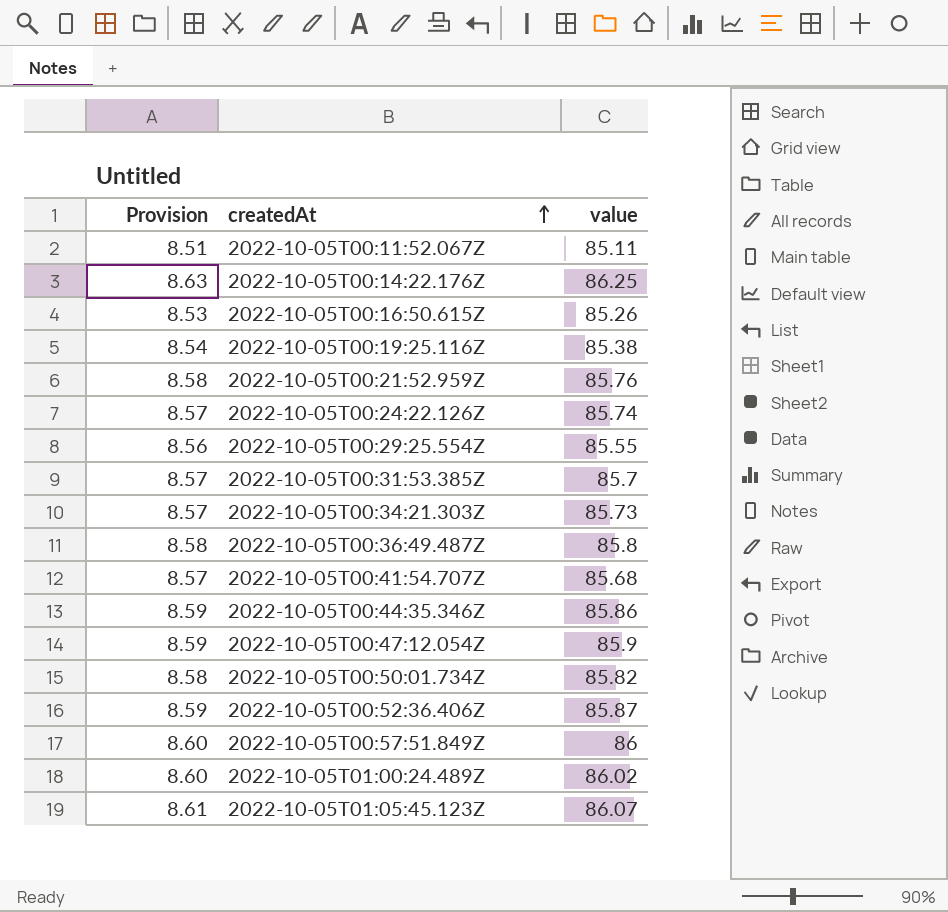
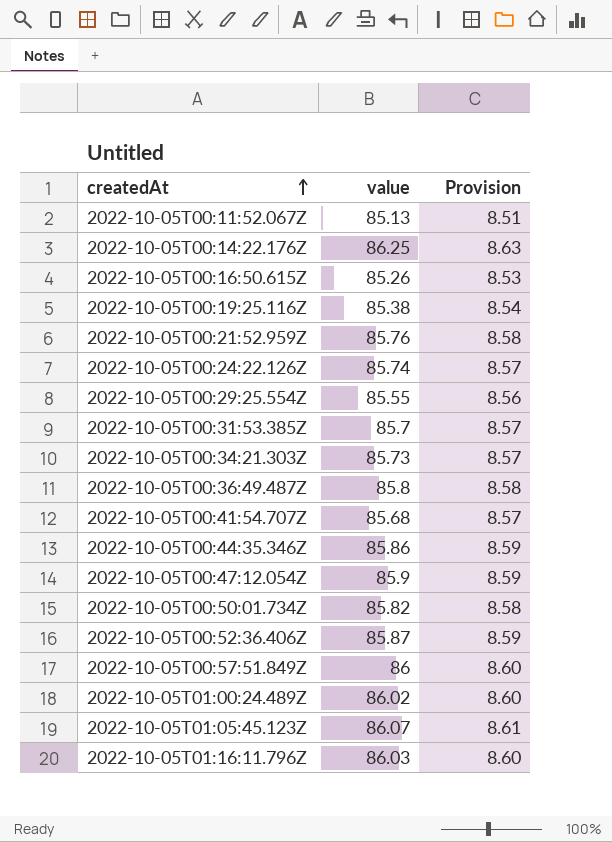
column Provision | position: 1 -> 3
2022-10-05T00:11:52.067Z | value: 85.11 -> 85.13
row 2022-10-05T01:16:11.796Z: none -> 86.03 | 8.60

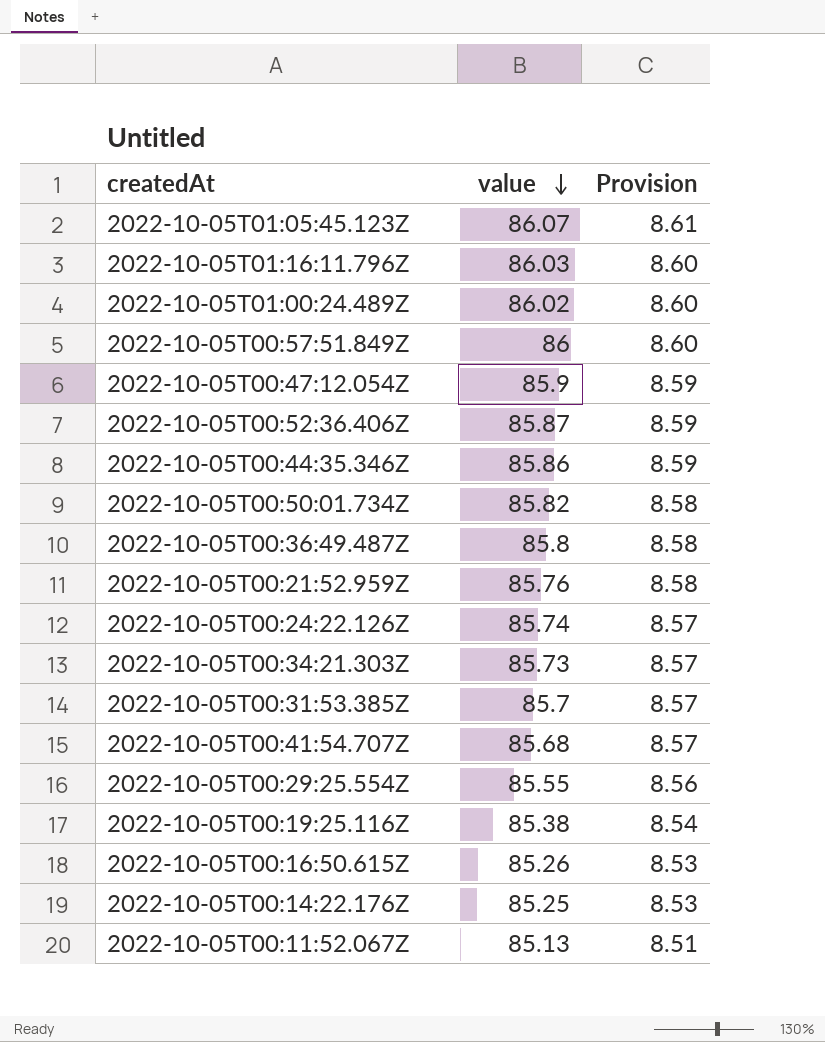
row order: createdAt ascending -> value descending
2022-10-05T00:14:22.176Z | value: 86.25 -> 85.25
2022-10-05T00:14:22.176Z | Provision: 8.63 -> 8.53

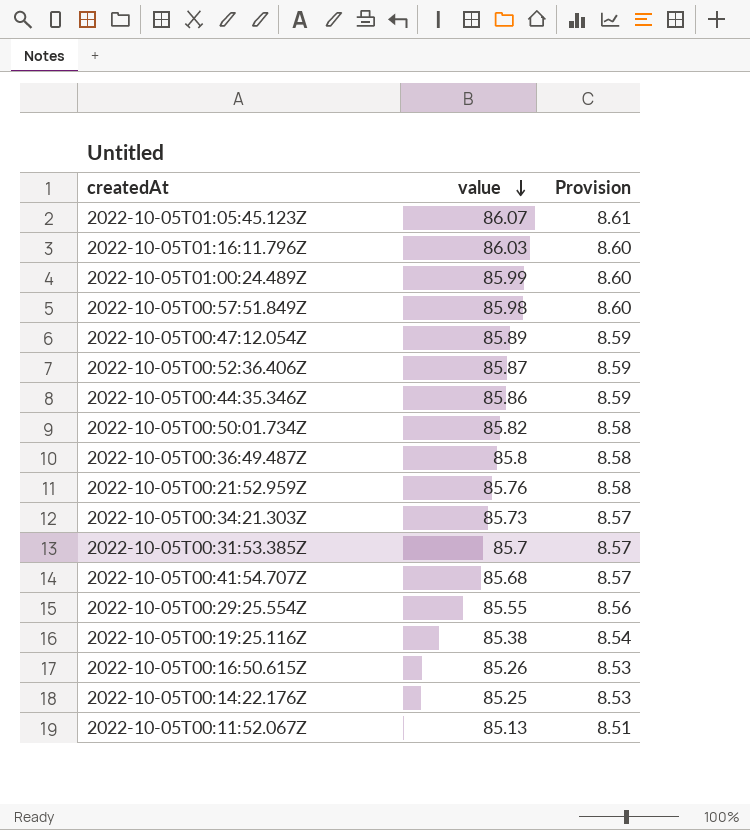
row 2022-10-05T00:24:22.126Z: 85.74 | 8.57 -> none
2022-10-05T01:00:24.489Z | value: 86.02 -> 85.99
2022-10-05T00:57:51.849Z | value: 86 -> 85.98
2022-10-05T00:47:12.054Z | value: 85.9 -> 85.89

